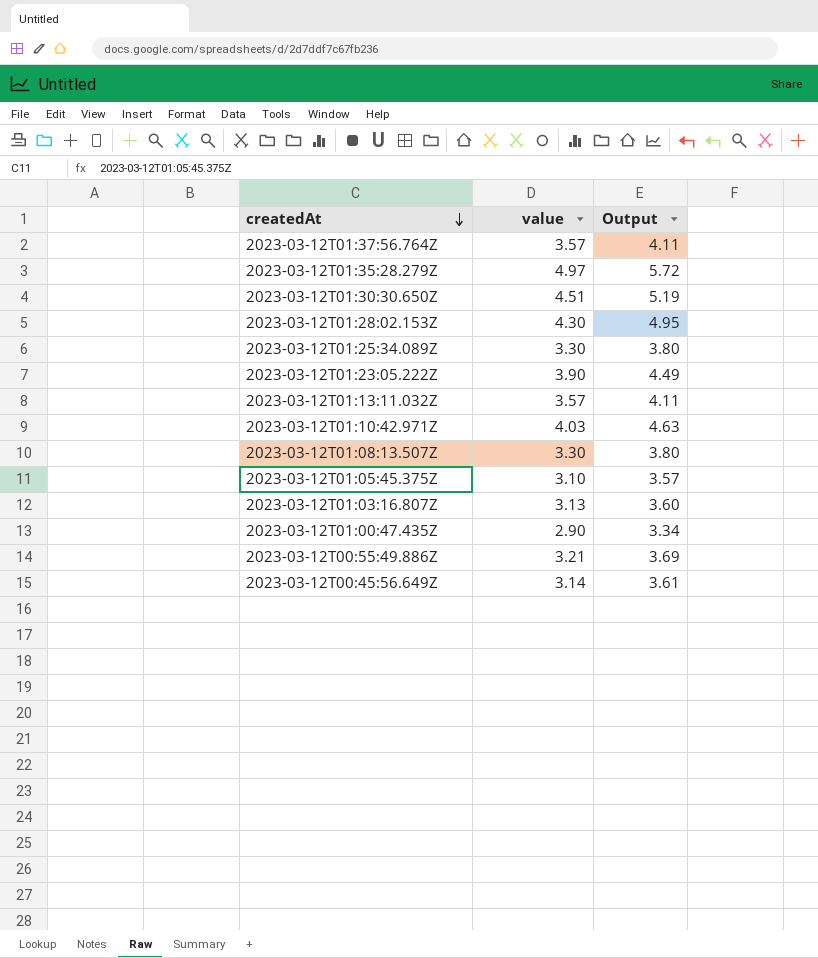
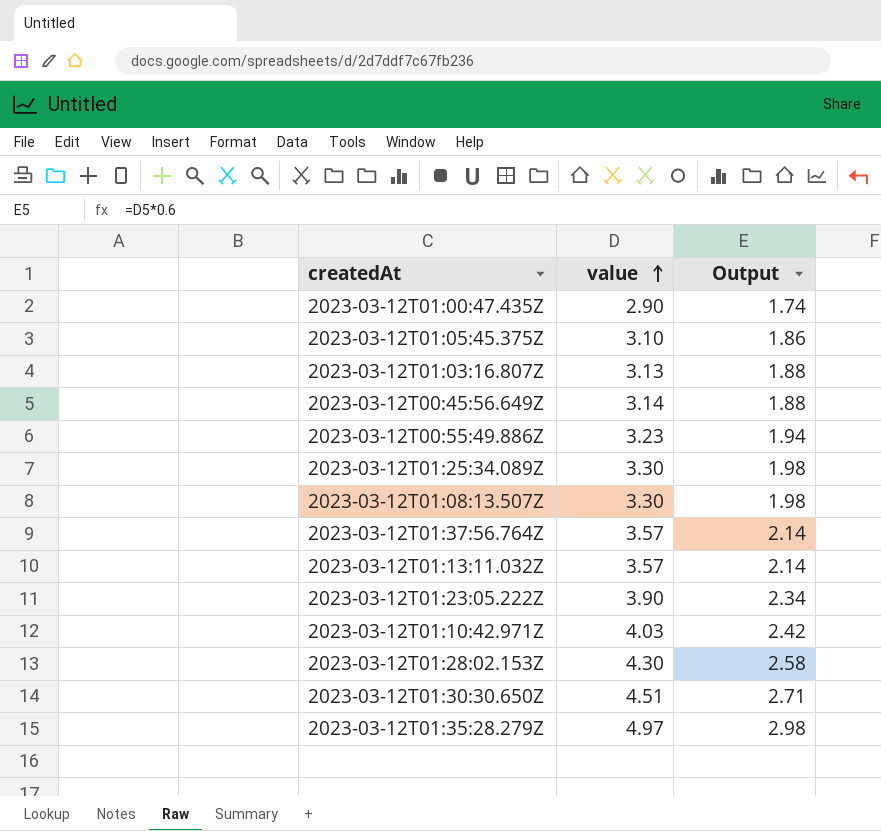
row order: createdAt descending -> value ascending
column Output | formula: [value] * 1.15 -> [value] * 0.6
2023-03-12T00:55:49.886Z | value: 3.21 -> 3.23

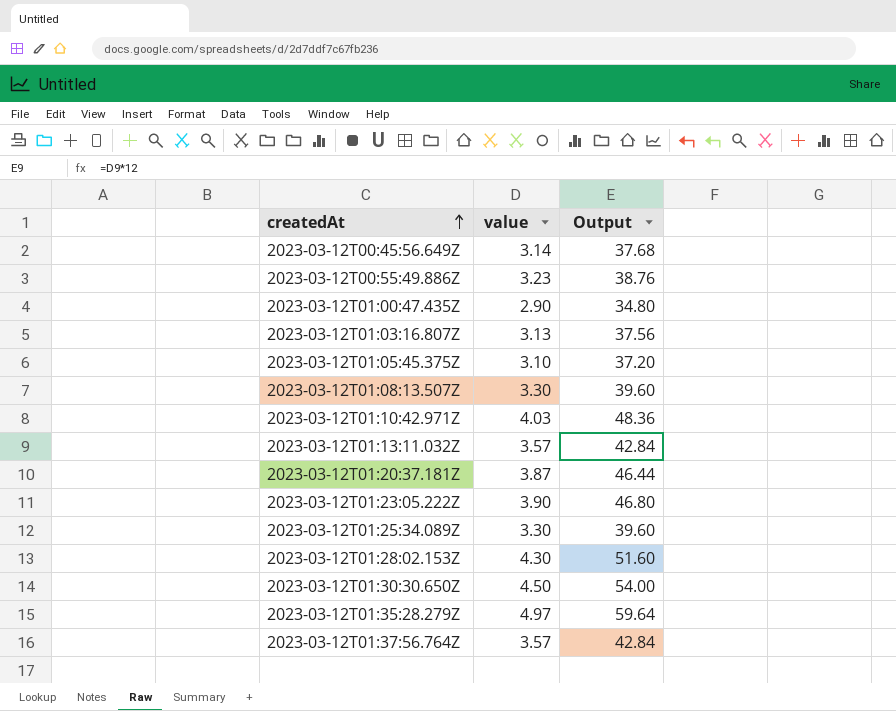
row order: value ascending -> createdAt ascending
column Output | formula: [value] * 0.6 -> [value] * 12
row 2023-03-12T01:20:37.181Z: none -> 3.87 | 46.44
2023-03-12T01:30:30.650Z | value: 4.51 -> 4.50

